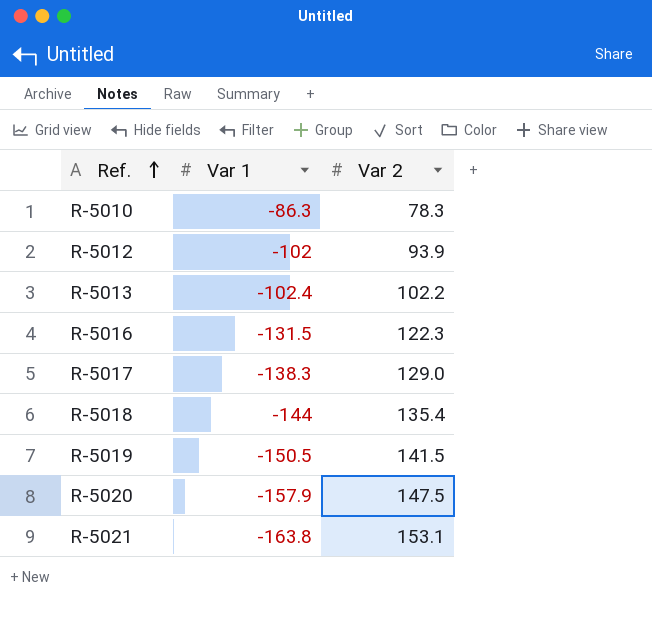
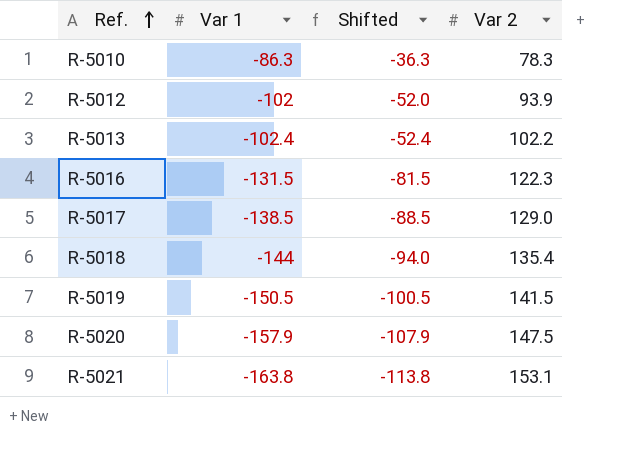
column Shifted | formula: none -> [Var 1] + 50
R-5017 | Var 1: -138.3 -> -138.5

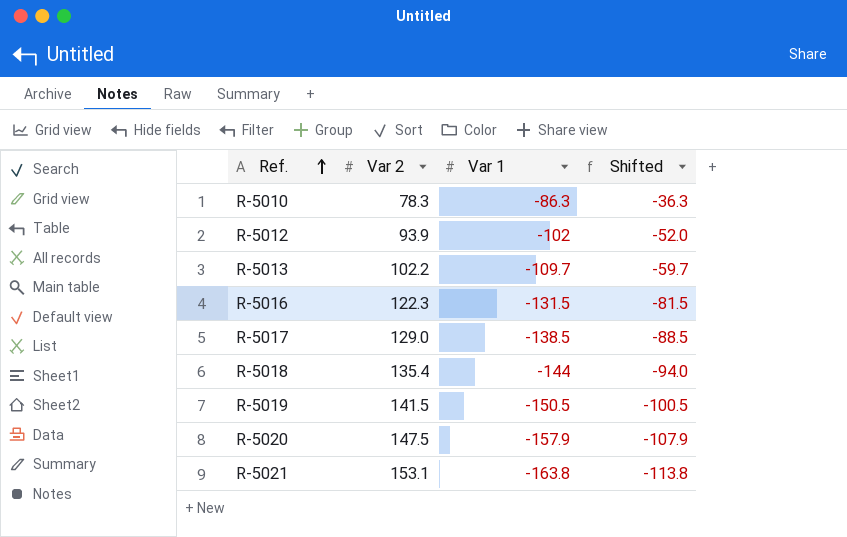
column Var 2 | position: 4 -> 2
R-5013 | Var 1: -102.4 -> -109.7
R-5013 | Shifted: -52.4 -> -59.7

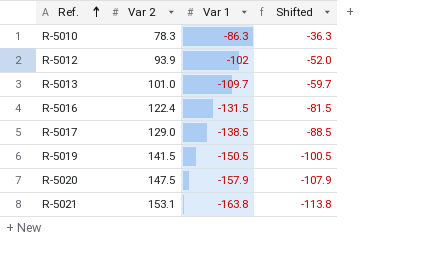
row R-5018: 135.4 | -144 | -94.0 -> none
R-5013 | Var 2: 102.2 -> 101.0
R-5016 | Var 2: 122.3 -> 122.4

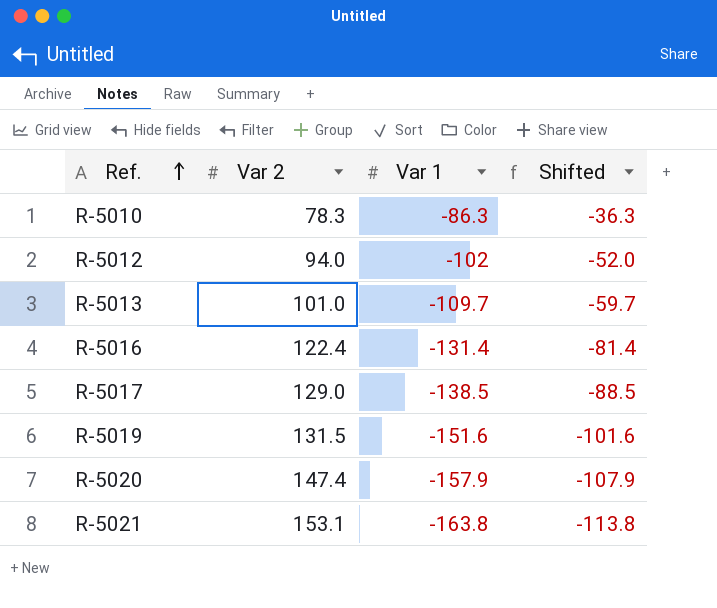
R-5012 | Var 2: 93.9 -> 94.0
R-5016 | Var 1: -131.5 -> -131.4
R-5016 | Shifted: -81.5 -> -81.4
R-5019 | Var 2: 141.5 -> 131.5
R-5019 | Var 1: -150.5 -> -151.6
R-5019 | Shifted: -100.5 -> -101.6
R-5020 | Var 2: 147.5 -> 147.4

